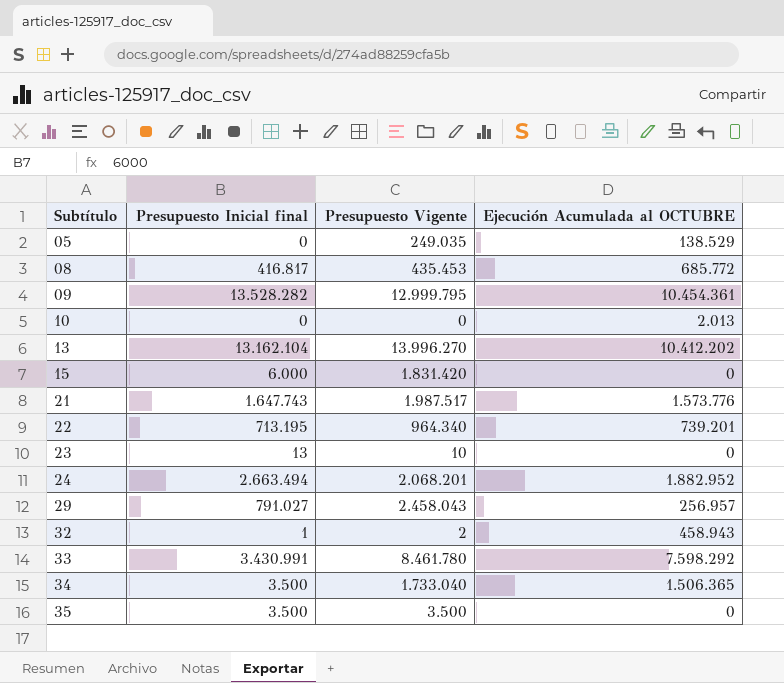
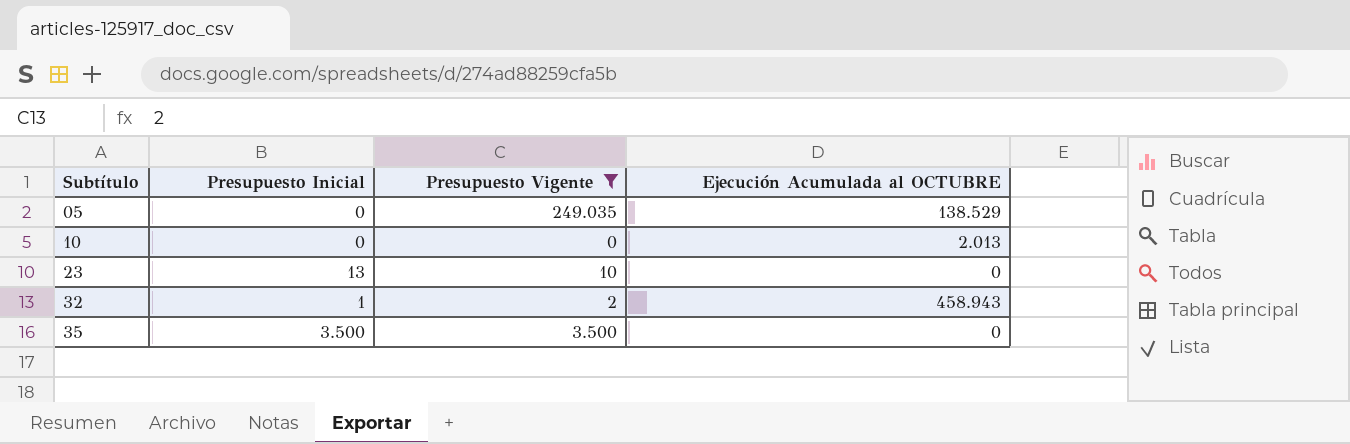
filter: none -> Presupuesto Vigente <= 249.035
column name: Presupuesto Inicial final -> Presupuesto Inicial

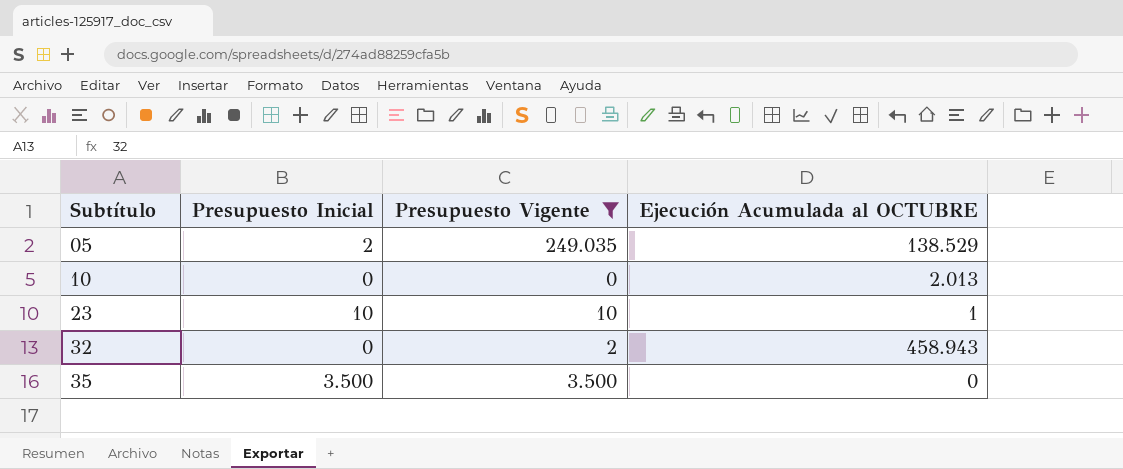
05 | Presupuesto Inicial: 0 -> 2
23 | Presupuesto Inicial: 13 -> 10
23 | Ejecución Acumulada al OCTUBRE: 0 -> 1
32 | Presupuesto Inicial: 1 -> 0

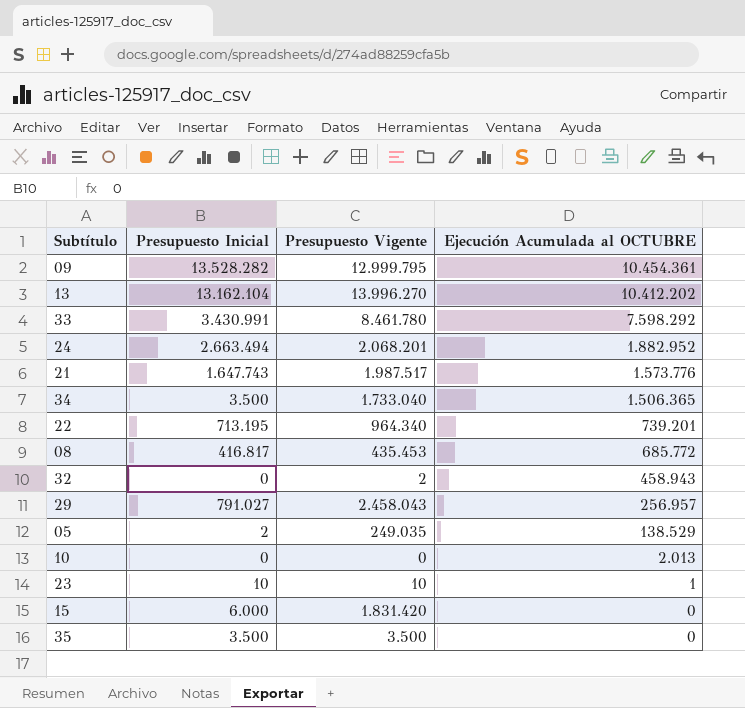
filter: Presupuesto Vigente <= 249.035 -> none
row order: Subtítulo ascending -> Ejecución Acumulada al OCTUBRE descending

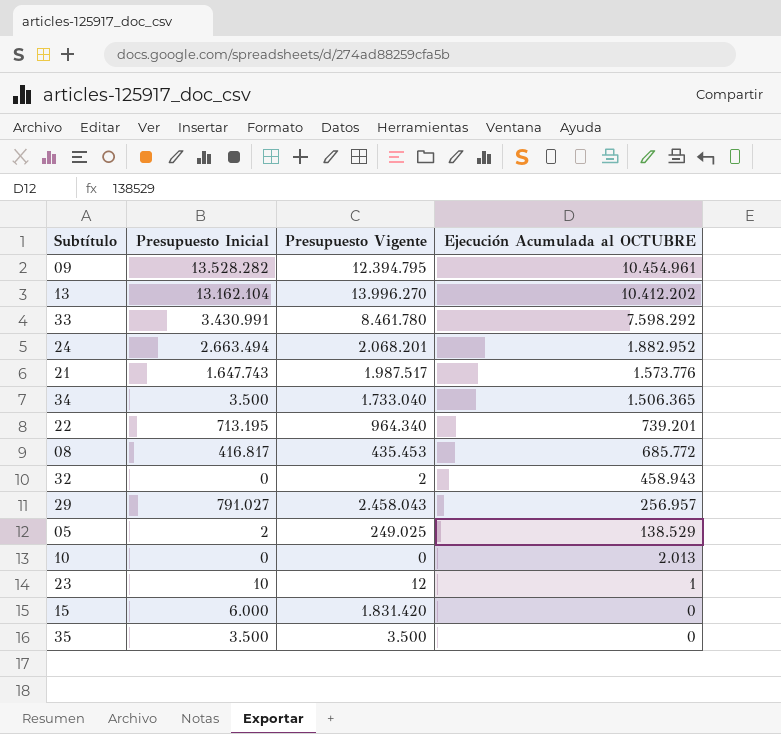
09 | Presupuesto Vigente: 12.999.795 -> 12.394.795
09 | Ejecución Acumulada al OCTUBRE: 10.454.361 -> 10.454.961
05 | Presupuesto Vigente: 249.035 -> 249.025
23 | Presupuesto Vigente: 10 -> 12

